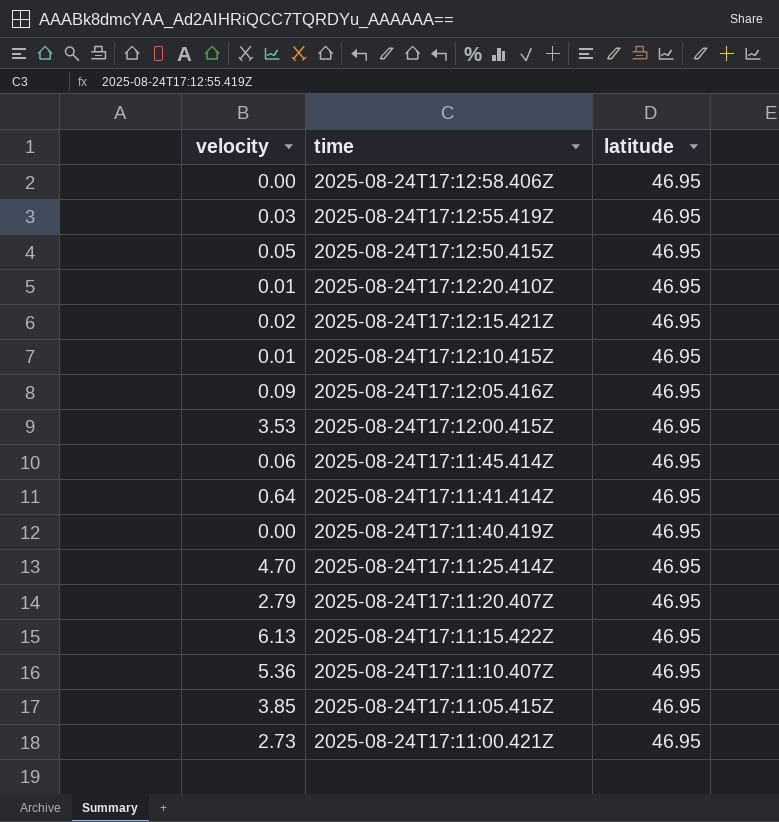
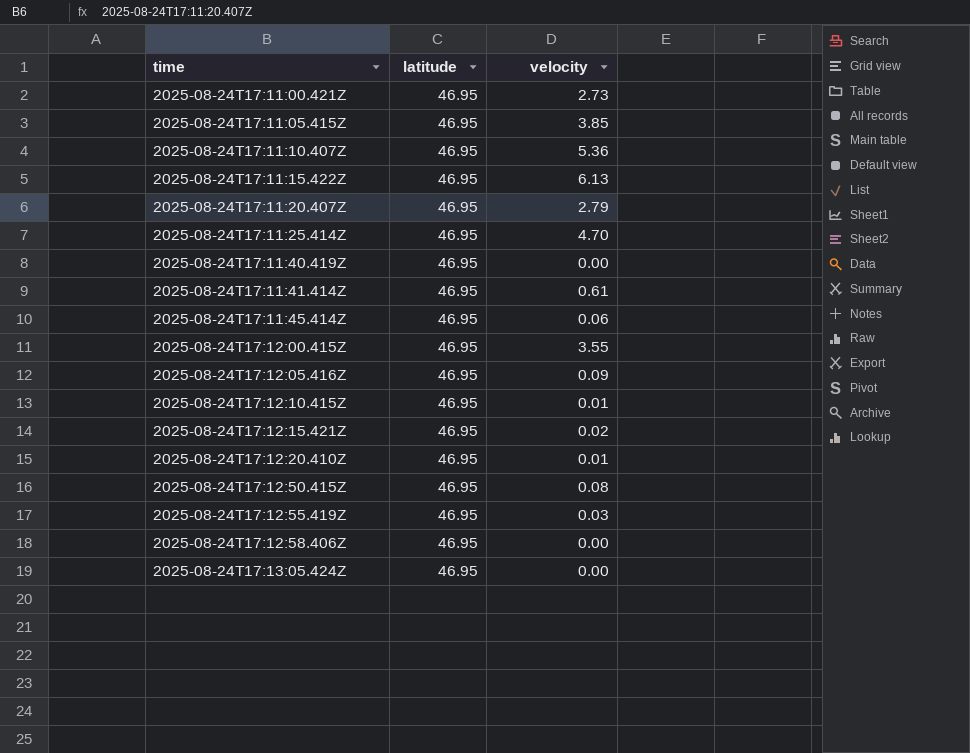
row order: time descending -> time ascending
column velocity | position: 1 -> 3
2025-08-24T17:11:41.414Z | velocity: 0.64 -> 0.61
2025-08-24T17:12:00.415Z | velocity: 3.53 -> 3.55
2025-08-24T17:12:50.415Z | velocity: 0.05 -> 0.08
row 2025-08-24T17:13:05.424Z: none -> 46.95 | 0.00

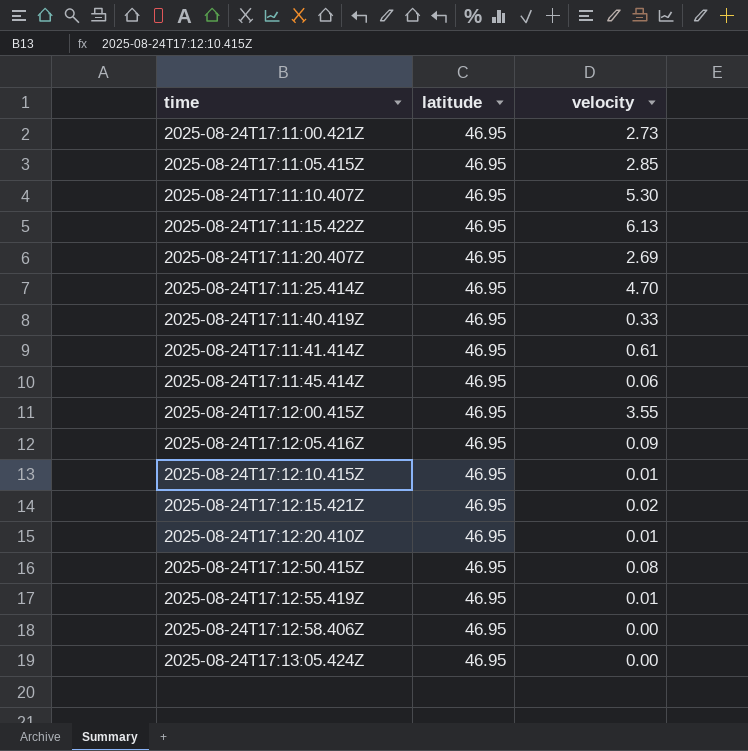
2025-08-24T17:11:05.415Z | velocity: 3.85 -> 2.85
2025-08-24T17:11:10.407Z | velocity: 5.36 -> 5.30
2025-08-24T17:11:20.407Z | velocity: 2.79 -> 2.69
2025-08-24T17:11:40.419Z | velocity: 0.00 -> 0.33
2025-08-24T17:12:55.419Z | velocity: 0.03 -> 0.01

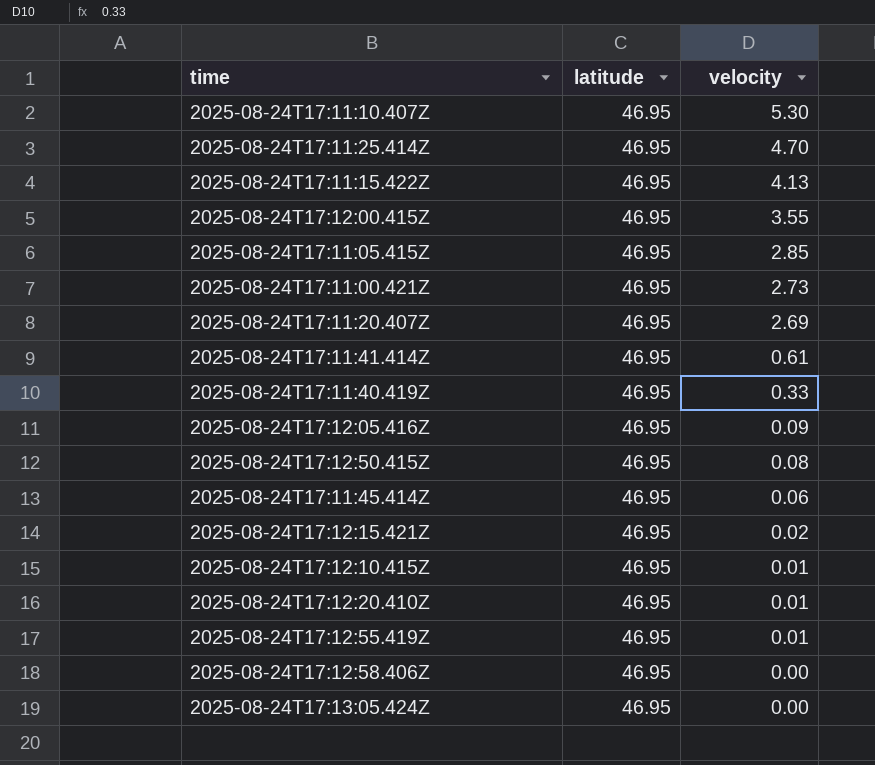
row order: time ascending -> velocity descending
2025-08-24T17:11:15.422Z | velocity: 6.13 -> 4.13

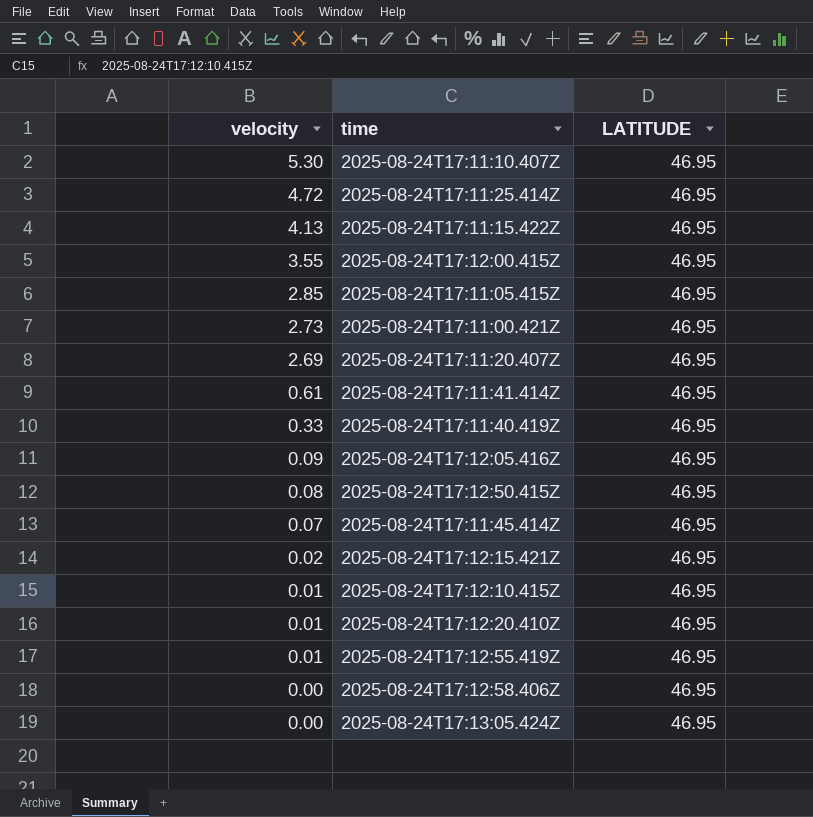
column velocity | position: 3 -> 1
column name: latitude -> LATITUDE
2025-08-24T17:11:25.414Z | velocity: 4.70 -> 4.72
2025-08-24T17:11:45.414Z | velocity: 0.06 -> 0.07

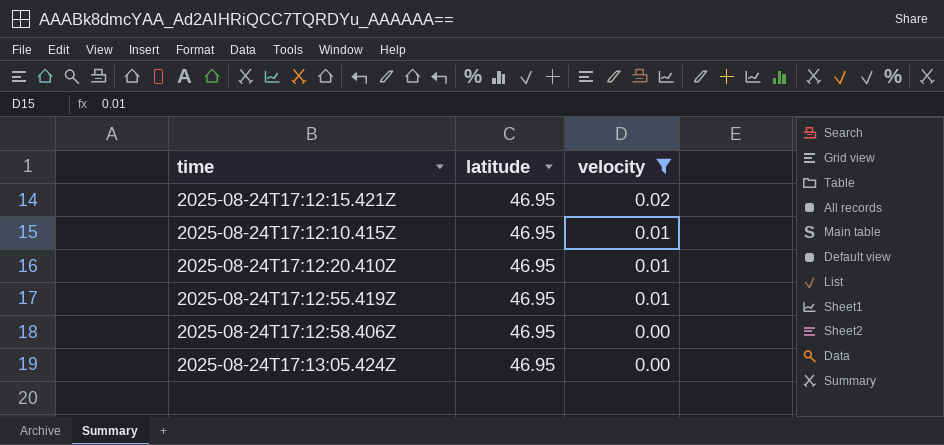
filter: none -> velocity <= 0.02
column name: LATITUDE -> latitude
column velocity | position: 1 -> 3

